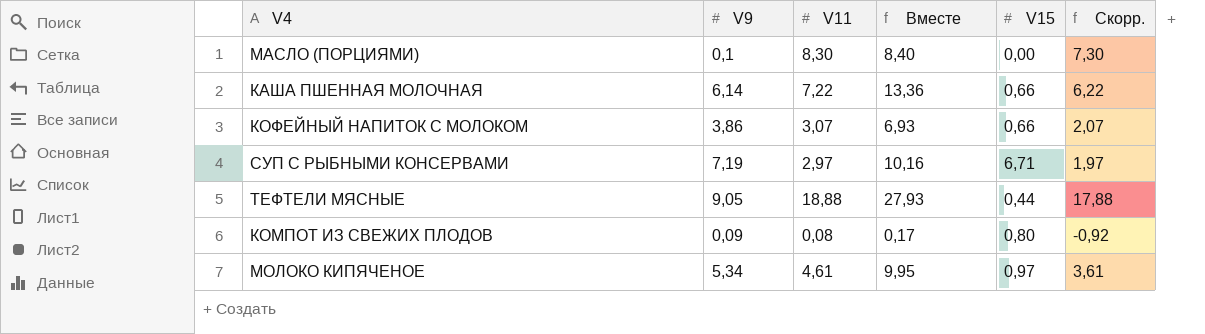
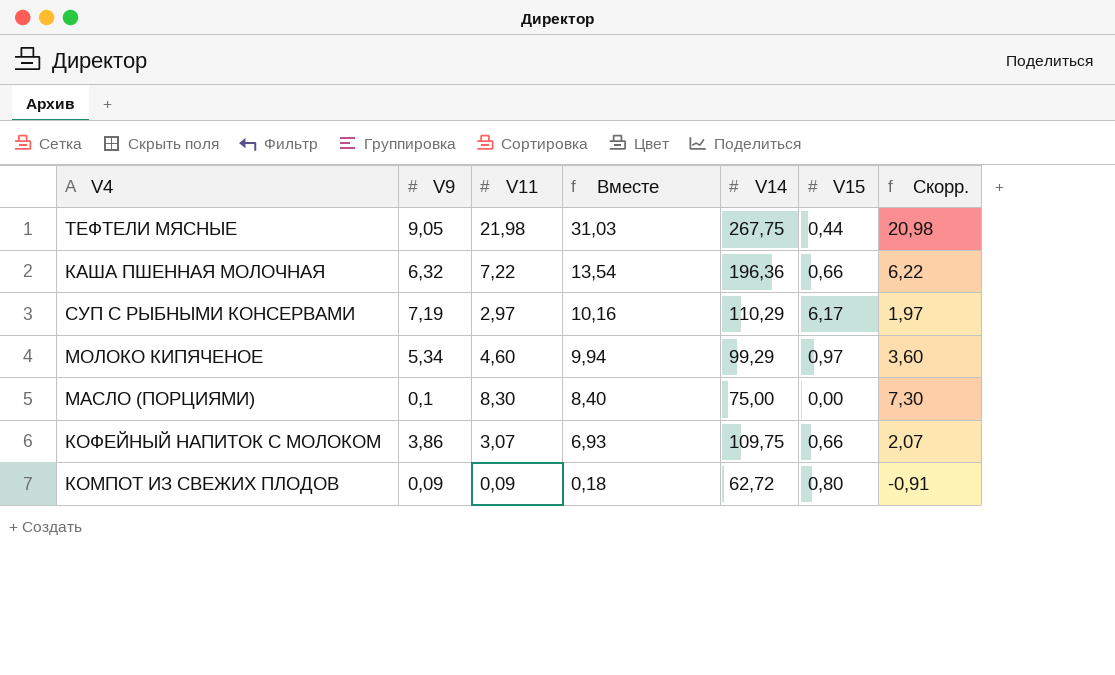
row order: none -> Вместе descending
column V14 | position: none -> 5
ТЕФТЕЛИ МЯСНЫЕ | V11: 18,88 -> 21,98
ТЕФТЕЛИ МЯСНЫЕ | Вместе: 27,93 -> 31,03
ТЕФТЕЛИ МЯСНЫЕ | Скорр.: 17,88 -> 20,98
КАША ПШЕННАЯ МОЛОЧНАЯ | V9: 6,14 -> 6,32
КАША ПШЕННАЯ МОЛОЧНАЯ | Вместе: 13,36 -> 13,54
СУП С РЫБНЫМИ КОНСЕРВАМИ | V15: 6,71 -> 6,17
МОЛОКО КИПЯЧЕНОЕ | V11: 4,61 -> 4,60
МОЛОКО КИПЯЧЕНОЕ | Вместе: 9,95 -> 9,94
МОЛОКО КИПЯЧЕНОЕ | Скорр.: 3,61 -> 3,60
КОМПОТ ИЗ СВЕЖИХ ПЛОДОВ | V11: 0,08 -> 0,09
КОМПОТ ИЗ СВЕЖИХ ПЛОДОВ | Вместе: 0,17 -> 0,18
КОМПОТ ИЗ СВЕЖИХ ПЛОДОВ | Скорр.: -0,92 -> -0,91

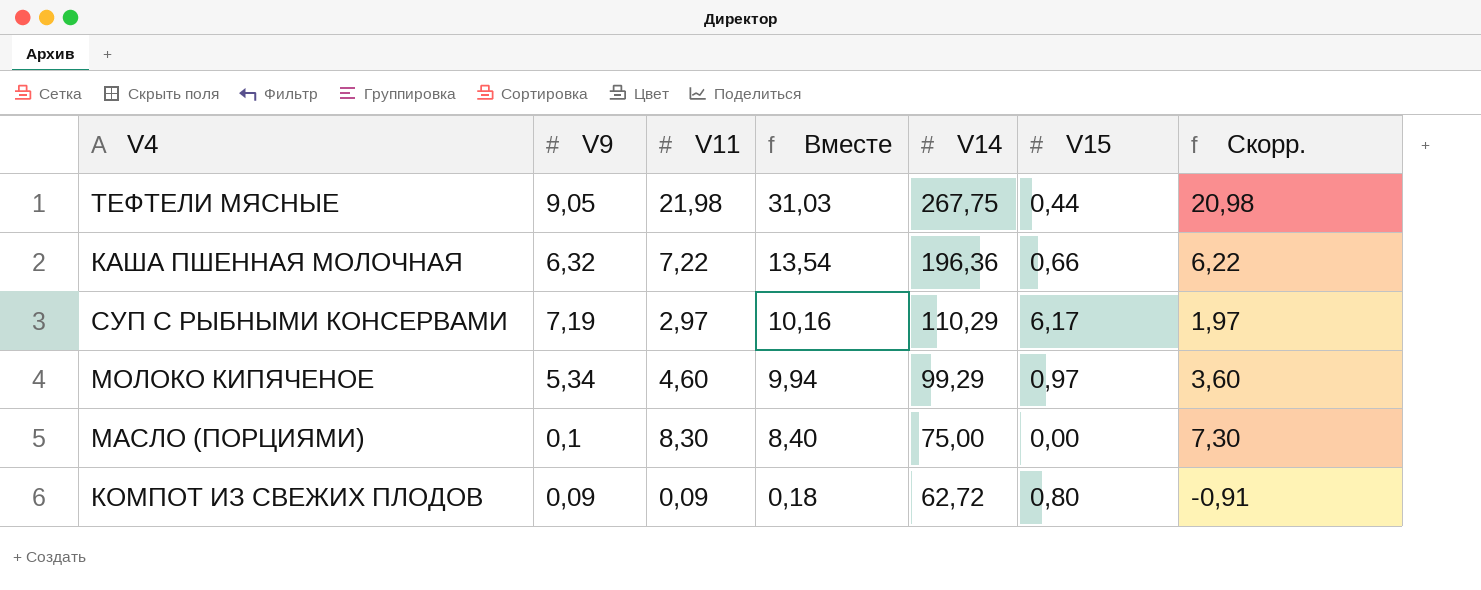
row КОФЕЙНЫЙ НАПИТОК С МОЛОКОМ: 3,86 | 3,07 | 6,93 | 109,75 | 0,66 | 2,07 -> none

